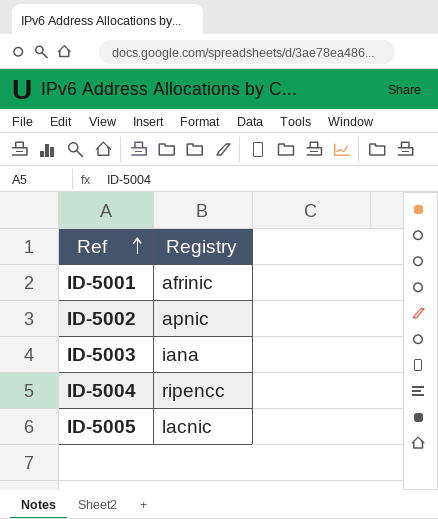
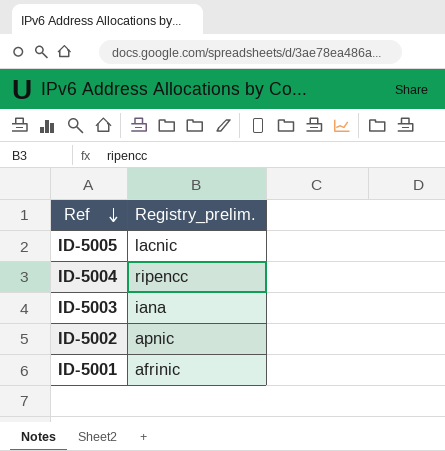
row order: Ref ascending -> Ref descending
column name: Registry -> Registry_prelim.

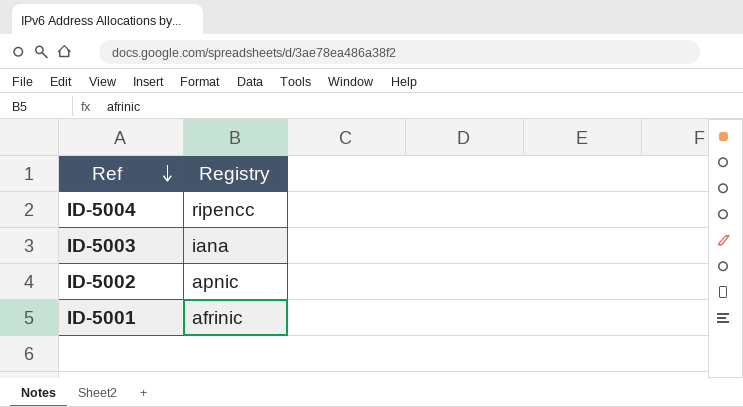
column name: Registry_prelim. -> Registry
row ID-5005: lacnic -> none

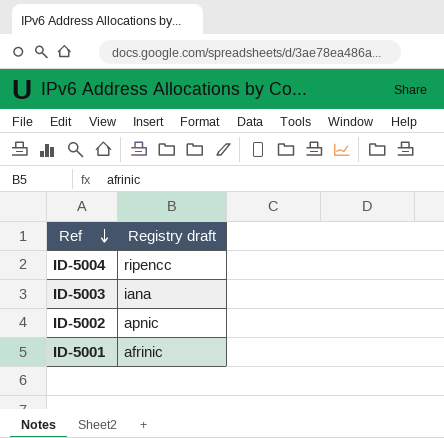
column name: Registry -> Registry draft

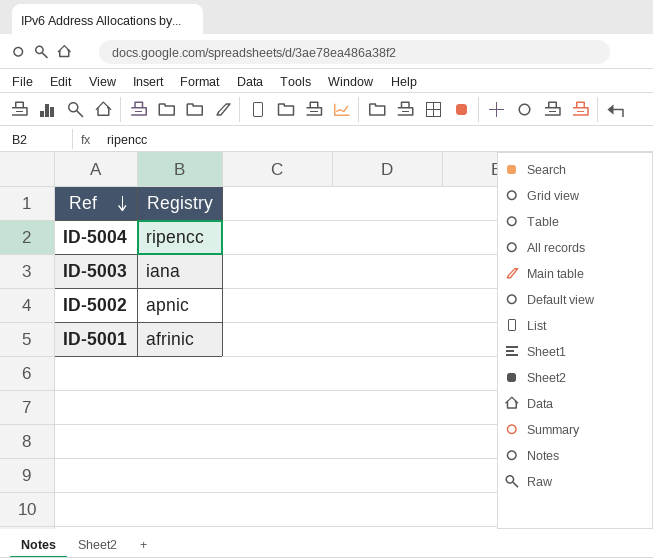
column name: Registry draft -> Registry

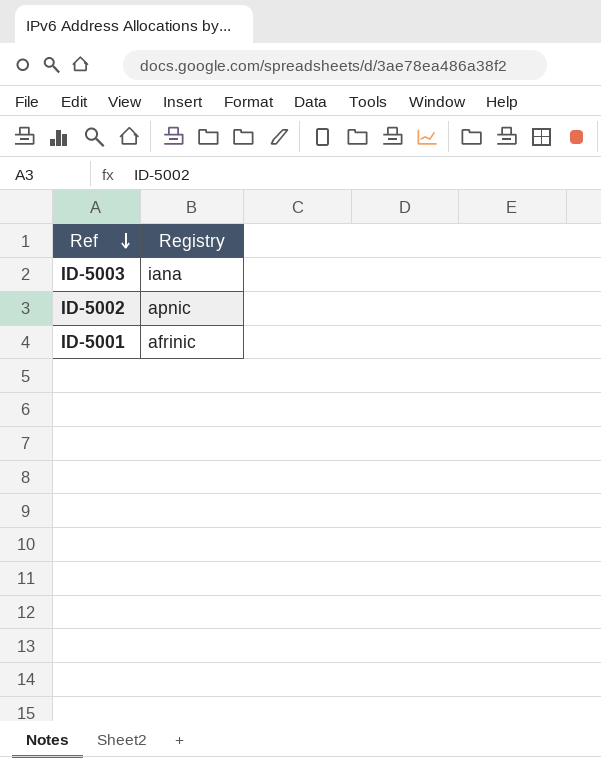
row ID-5004: ripencc -> none

